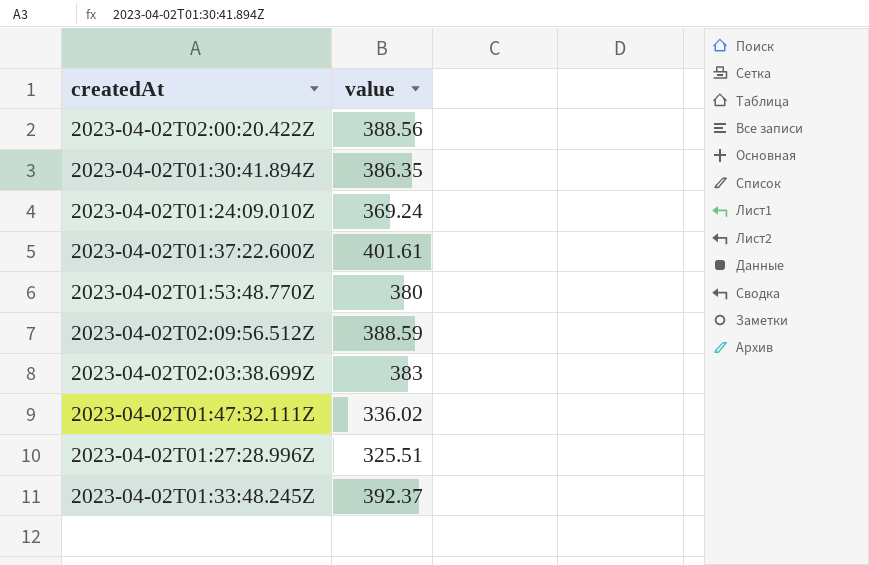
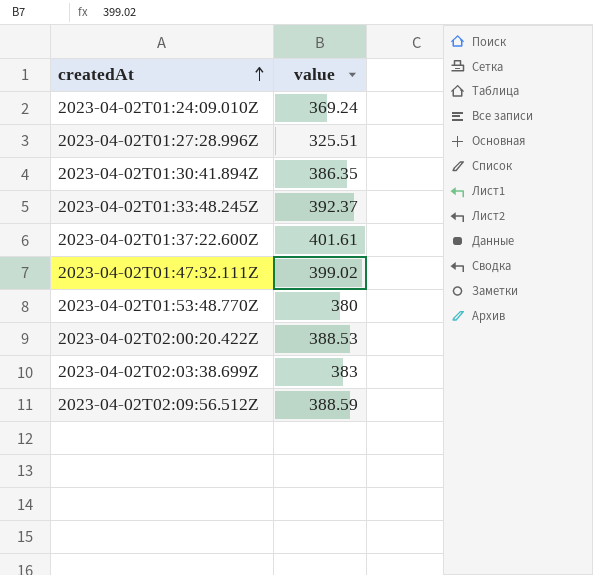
row order: none -> createdAt ascending
2023-04-02T01:47:32.111Z | value: 336.02 -> 399.02
2023-04-02T02:00:20.422Z | value: 388.56 -> 388.53

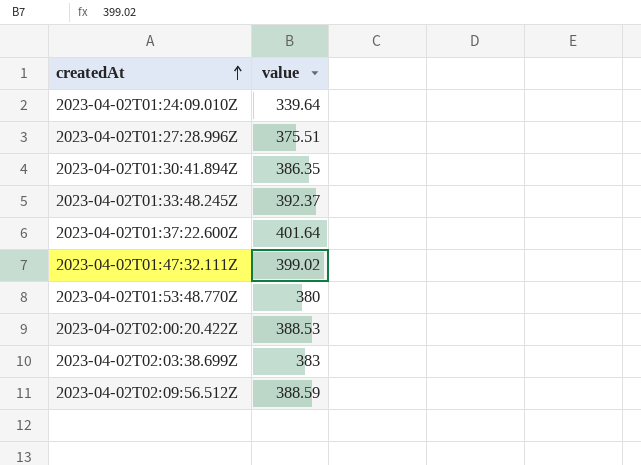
2023-04-02T01:24:09.010Z | value: 369.24 -> 339.64
2023-04-02T01:27:28.996Z | value: 325.51 -> 375.51
2023-04-02T01:37:22.600Z | value: 401.61 -> 401.64

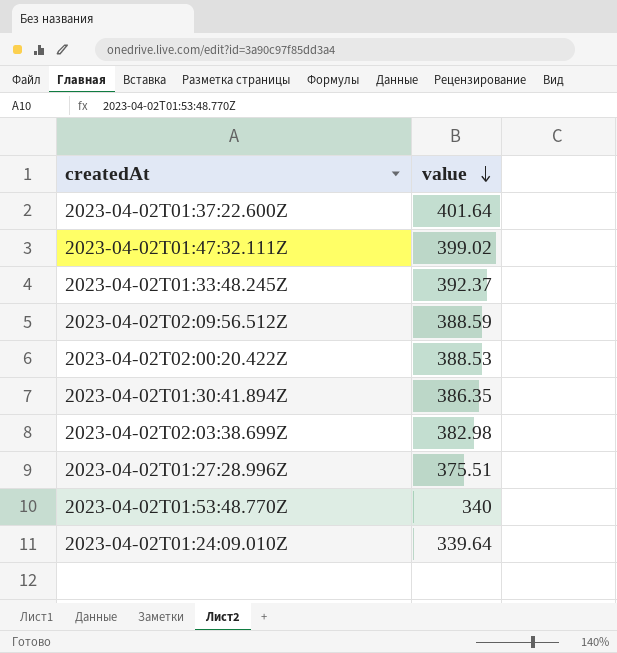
row order: createdAt ascending -> value descending
2023-04-02T02:03:38.699Z | value: 383 -> 382.98
2023-04-02T01:53:48.770Z | value: 380 -> 340

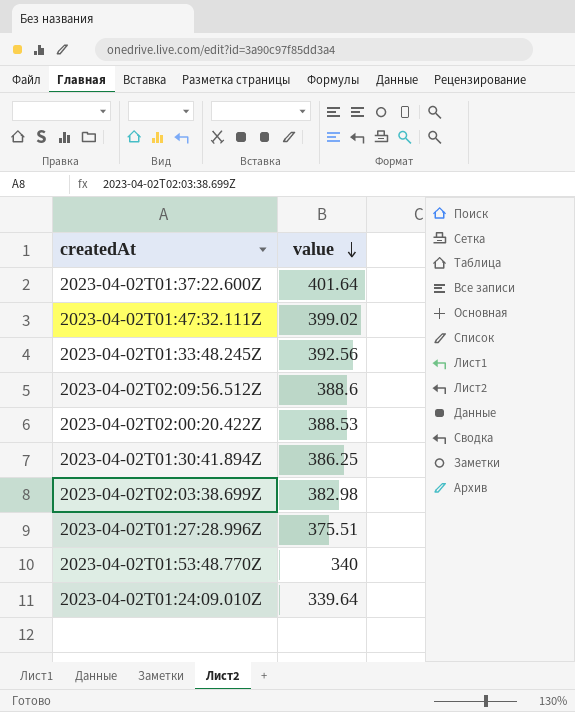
2023-04-02T01:33:48.245Z | value: 392.37 -> 392.56
2023-04-02T02:09:56.512Z | value: 388.59 -> 388.6
2023-04-02T01:30:41.894Z | value: 386.35 -> 386.25

